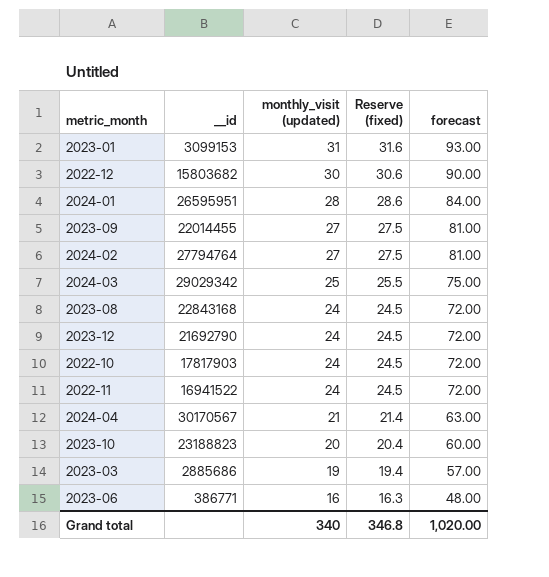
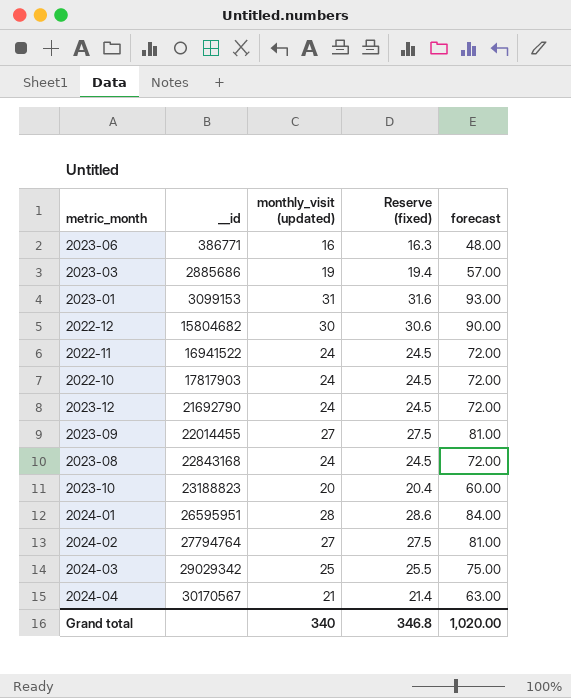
row order: monthly_visit (updated) descending -> __id ascending
2022-12 | __id: 15803682 -> 15804682

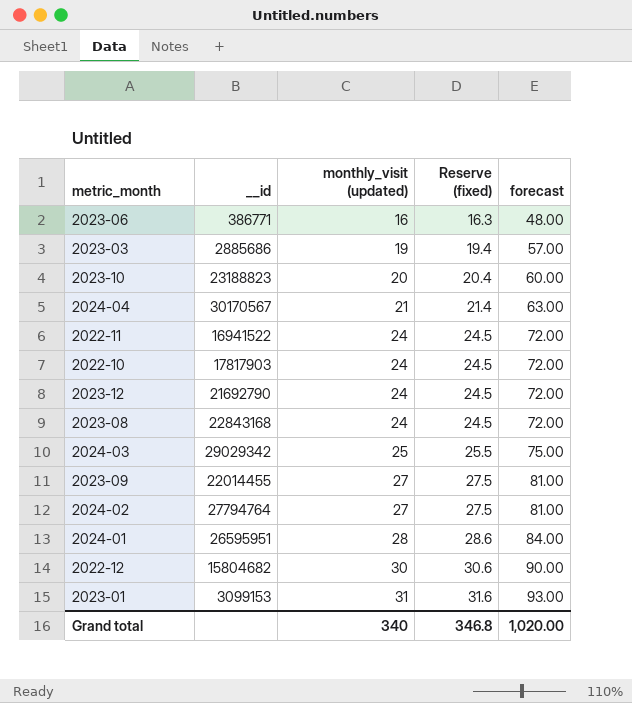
row order: __id ascending -> monthly_visit (updated) ascending

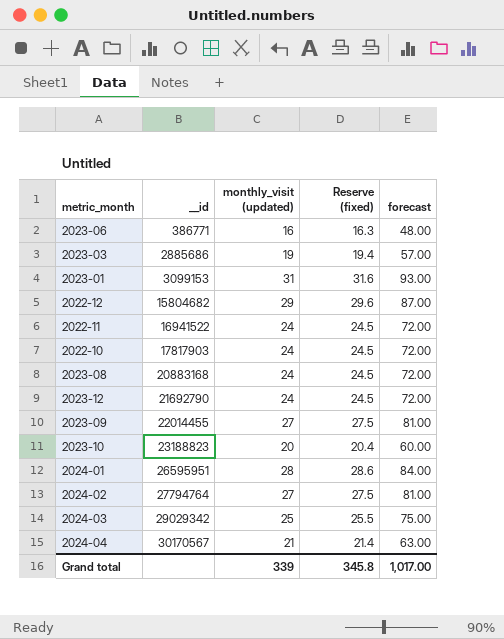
row order: monthly_visit (updated) ascending -> __id ascending
2022-12 | monthly_visit (updated): 30 -> 29
2022-12 | Reserve (fixed): 30.6 -> 29.6
2022-12 | forecast: 90.00 -> 87.00
2023-08 | __id: 22843168 -> 20883168
Grand total | monthly_visit (updated): 340 -> 339
Grand total | Reserve (fixed): 346.8 -> 345.8
Grand total | forecast: 1,020.00 -> 1,017.00

